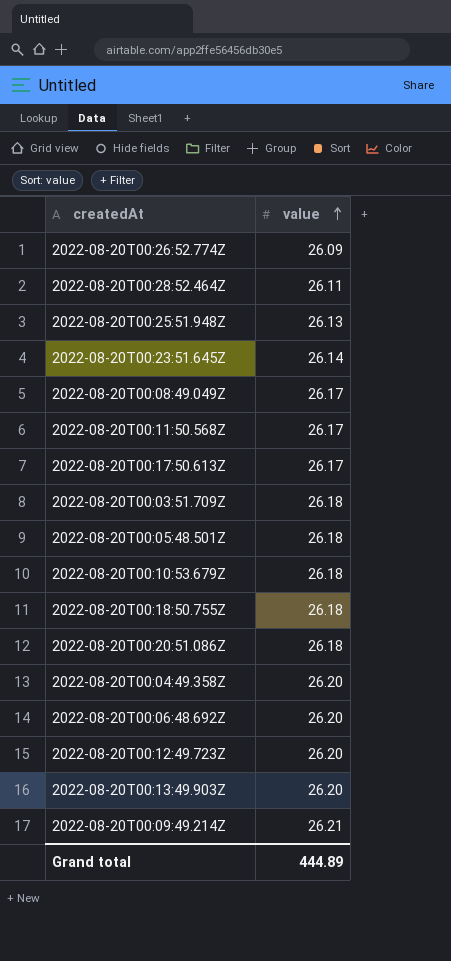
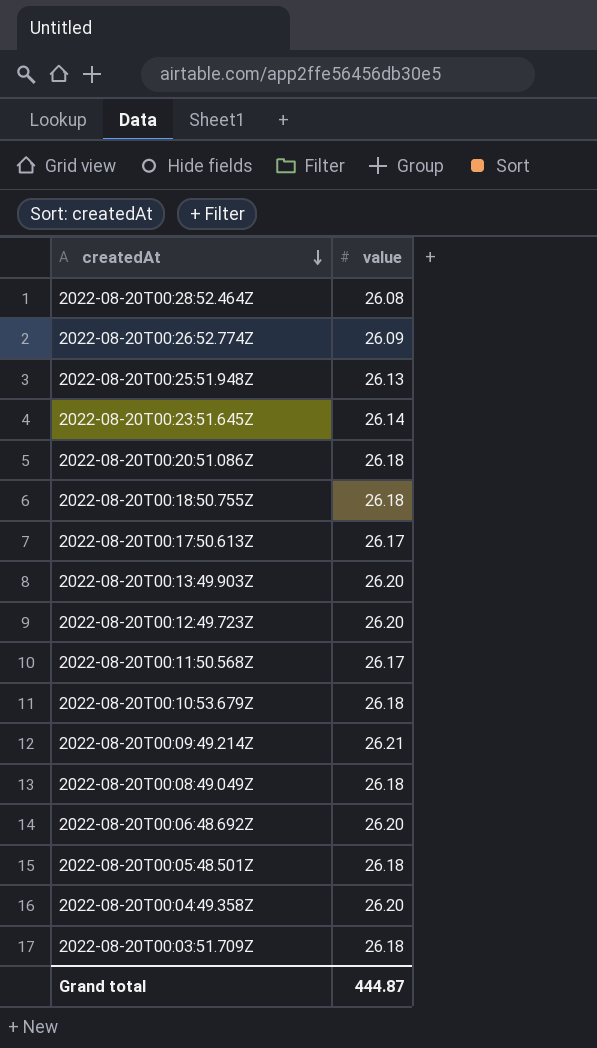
row order: value ascending -> createdAt descending
2022-08-20T00:28:52.464Z | value: 26.11 -> 26.08
2022-08-20T00:08:49.049Z | value: 26.17 -> 26.18
Grand total | value: 444.89 -> 444.87

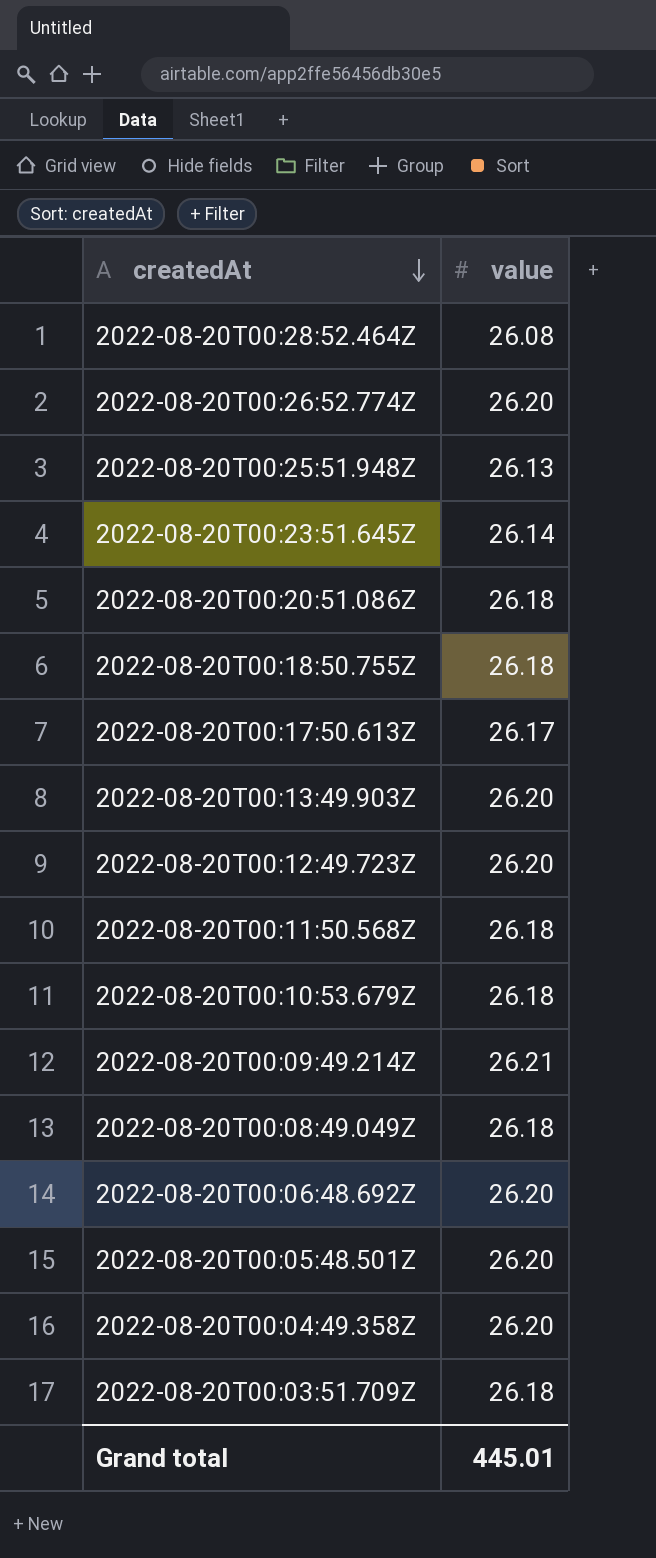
2022-08-20T00:26:52.774Z | value: 26.09 -> 26.20
2022-08-20T00:11:50.568Z | value: 26.17 -> 26.18
2022-08-20T00:05:48.501Z | value: 26.18 -> 26.20
Grand total | value: 444.87 -> 445.01

